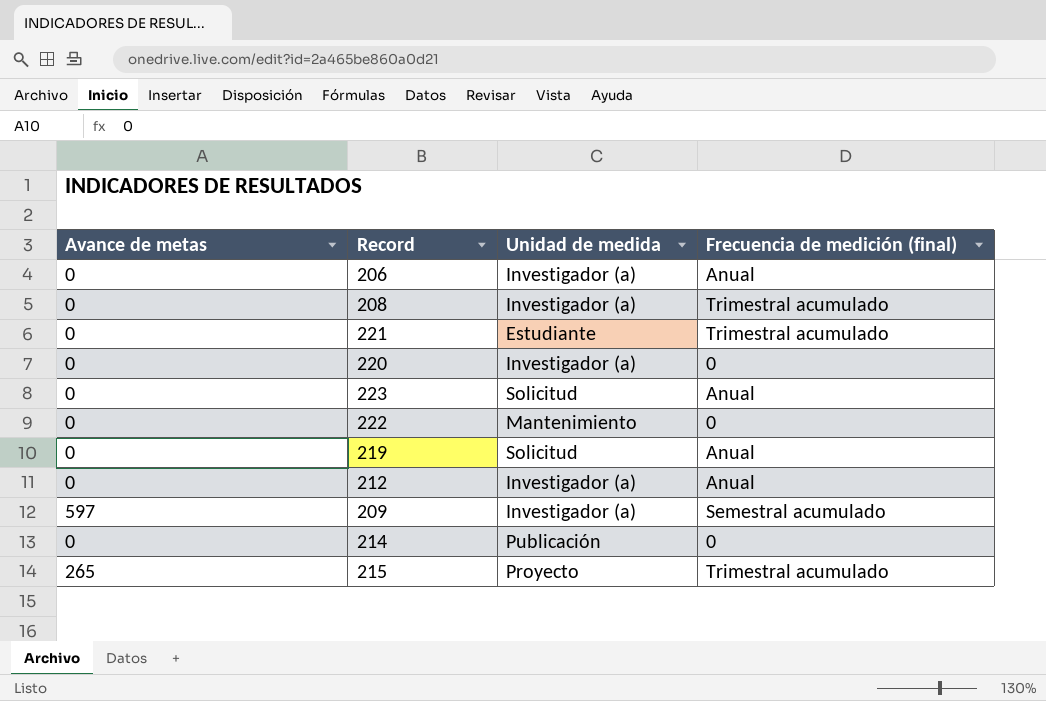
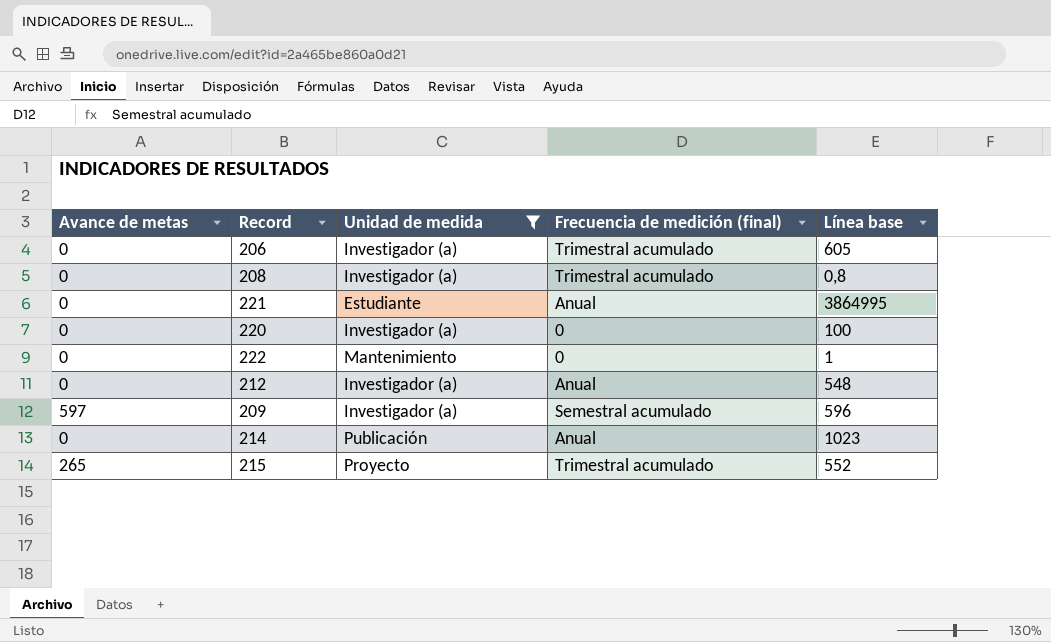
filter: none -> Unidad de medida != Solicitud
column Línea base | position: none -> 5
206 | Frecuencia de medición (final): Anual -> Trimestral acumulado
221 | Frecuencia de medición (final): Trimestral acumulado -> Anual
214 | Frecuencia de medición (final): 0 -> Anual

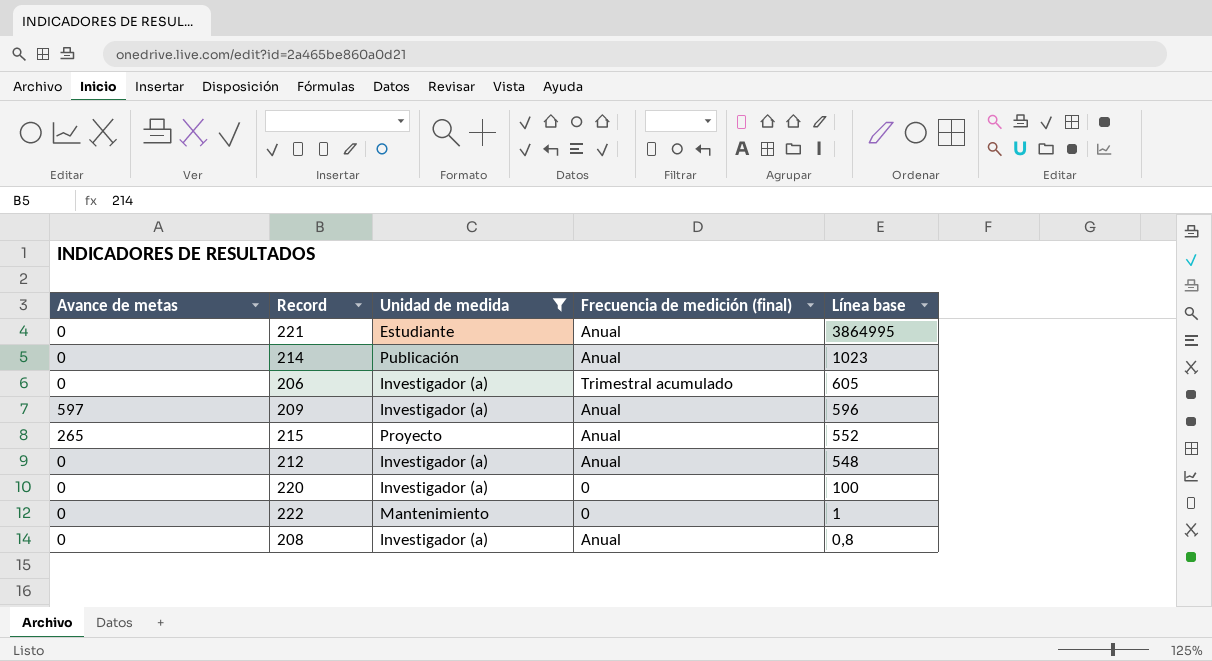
row order: none -> Línea base descending
209 | Frecuencia de medición (final): Semestral acumulado -> Anual
215 | Frecuencia de medición (final): Trimestral acumulado -> Anual
208 | Frecuencia de medición (final): Trimestral acumulado -> Anual

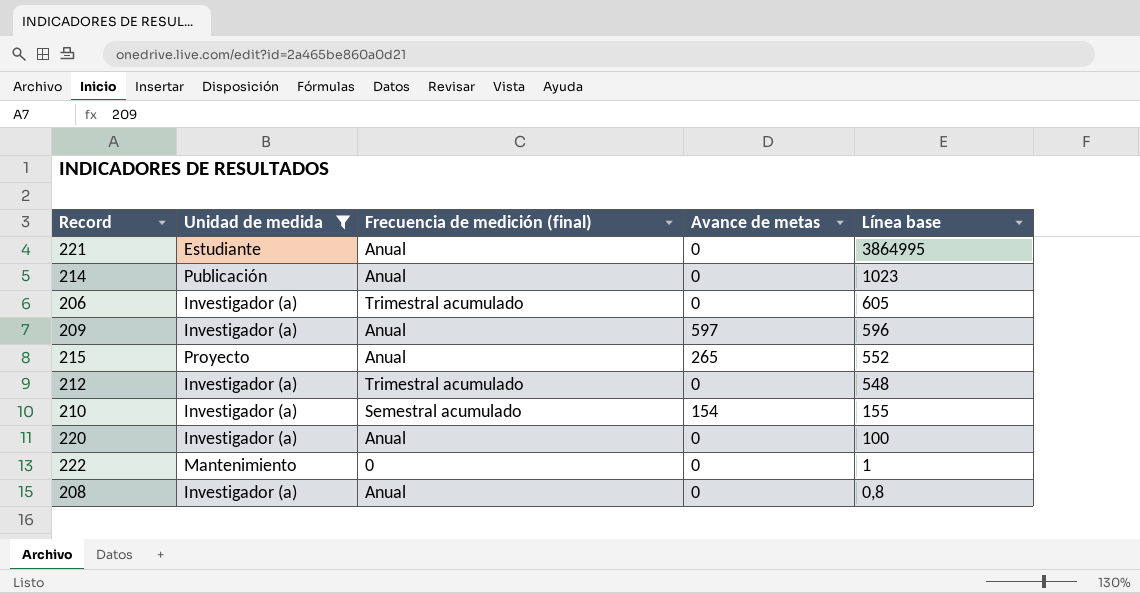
column Avance de metas | position: 1 -> 4
212 | Frecuencia de medición (final): Anual -> Trimestral acumulado
row 210: none -> Investigador (a) | Semestral acumulado | 154 | 155
220 | Frecuencia de medición (final): 0 -> Anual

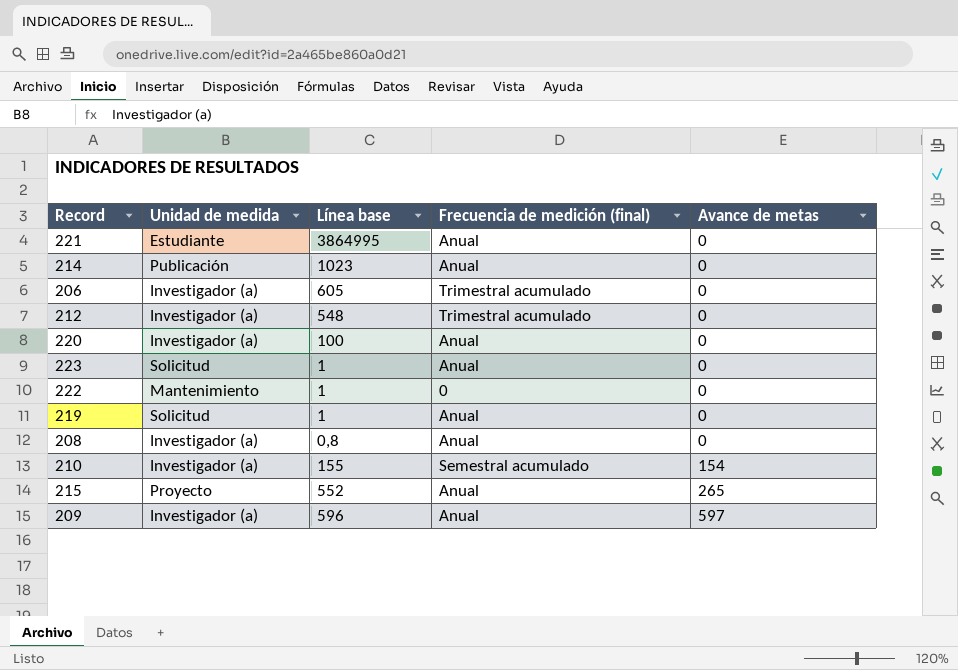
filter: Unidad de medida != Solicitud -> none
row order: Línea base descending -> Avance de metas ascending
column Línea base | position: 5 -> 3

